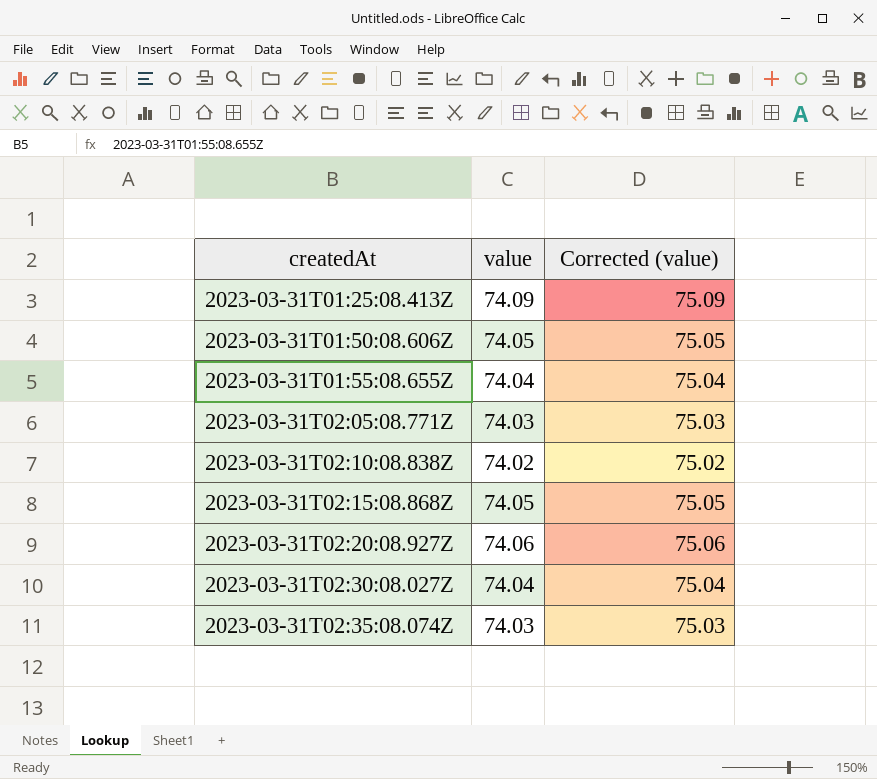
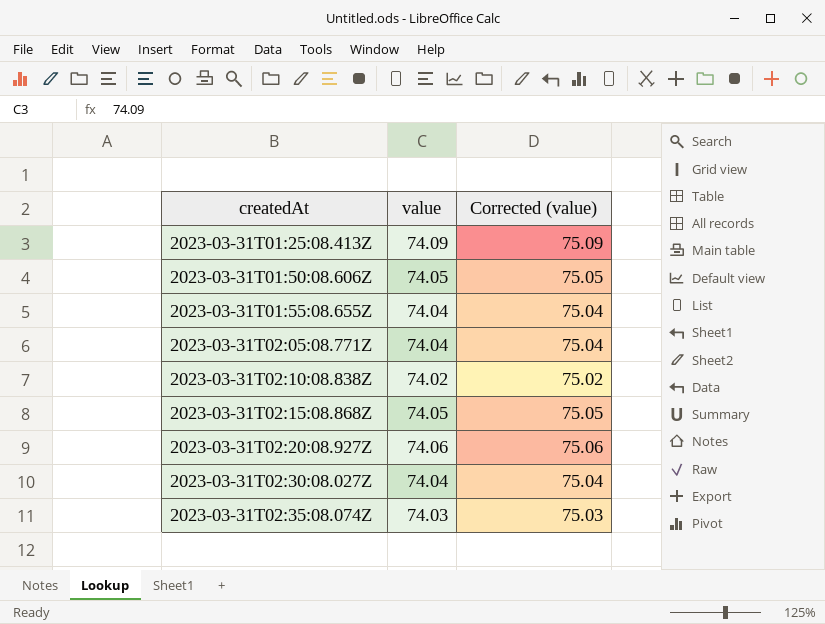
2023-03-31T02:05:08.771Z | value: 74.03 -> 74.04
2023-03-31T02:05:08.771Z | Corrected (value): 75.03 -> 75.04

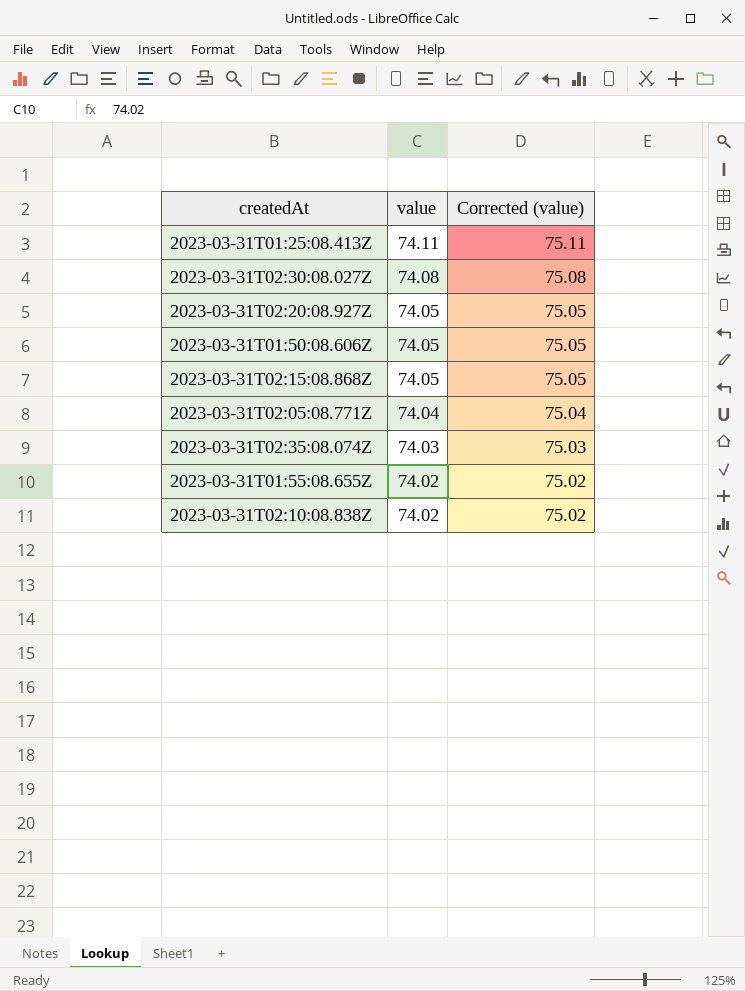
row order: createdAt ascending -> value descending
2023-03-31T01:25:08.413Z | value: 74.09 -> 74.11
2023-03-31T01:25:08.413Z | Corrected (value): 75.09 -> 75.11
2023-03-31T02:30:08.027Z | value: 74.04 -> 74.08
2023-03-31T02:30:08.027Z | Corrected (value): 75.04 -> 75.08
2023-03-31T02:20:08.927Z | value: 74.06 -> 74.05
2023-03-31T02:20:08.927Z | Corrected (value): 75.06 -> 75.05
2023-03-31T01:55:08.655Z | value: 74.04 -> 74.02
2023-03-31T01:55:08.655Z | Corrected (value): 75.04 -> 75.02

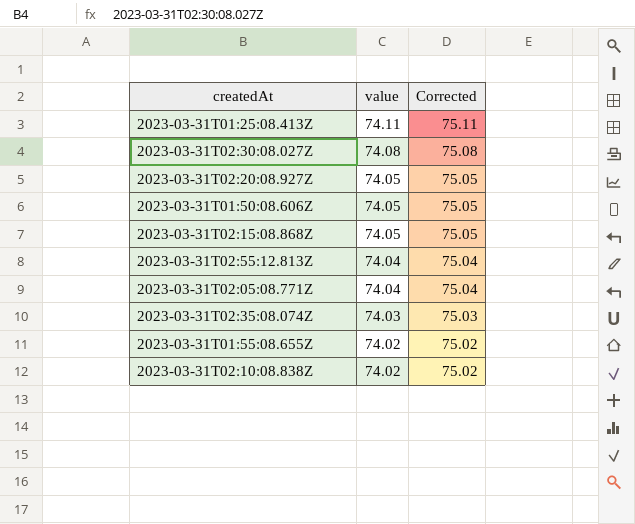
column name: Corrected (value) -> Corrected
row 2023-03-31T02:55:12.813Z: none -> 74.04 | 75.04

